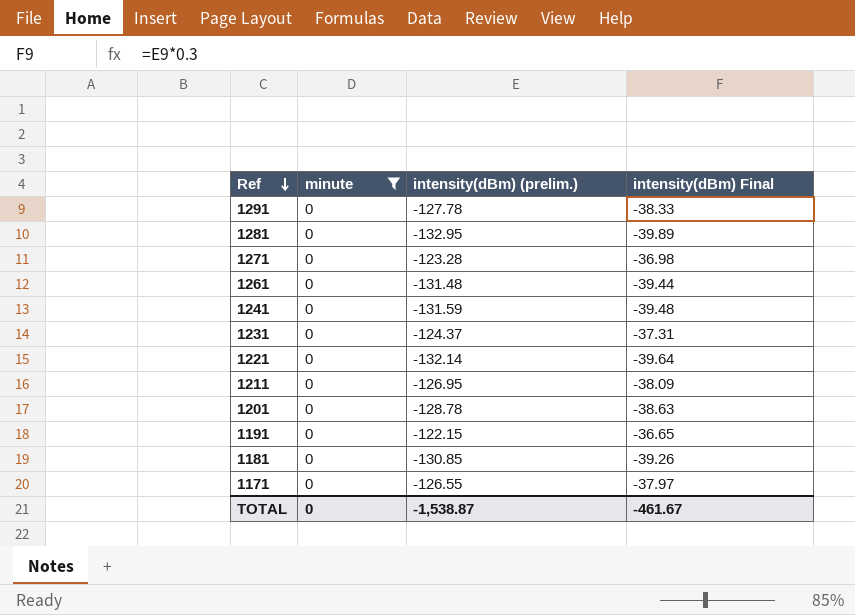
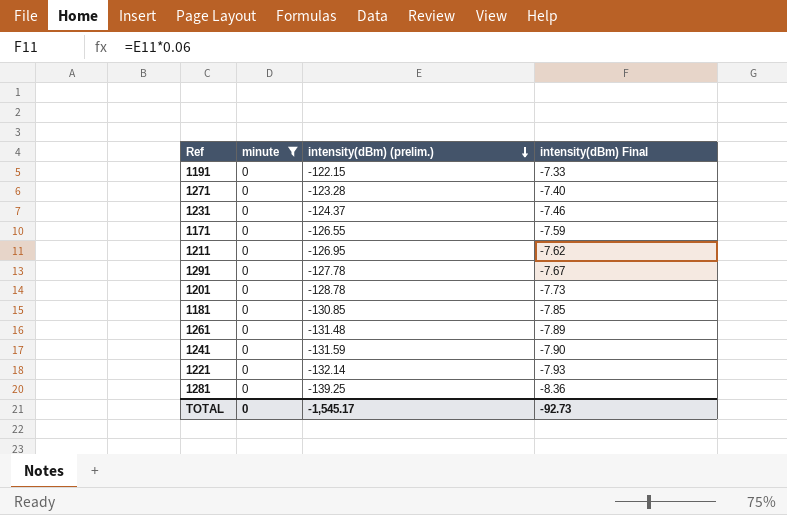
row order: Ref descending -> intensity(dBm) (prelim.) descending
column intensity(dBm) Final | formula: [intensity(dBm) (prelim.)] * 0.3 -> [intensity(dBm) (prelim.)] * 0.06
1281 | intensity(dBm) (prelim.): -132.95 -> -139.25
TOTAL | intensity(dBm) (prelim.): -1,538.87 -> -1,545.17
TOTAL | intensity(dBm) Final: -461.67 -> -92.73

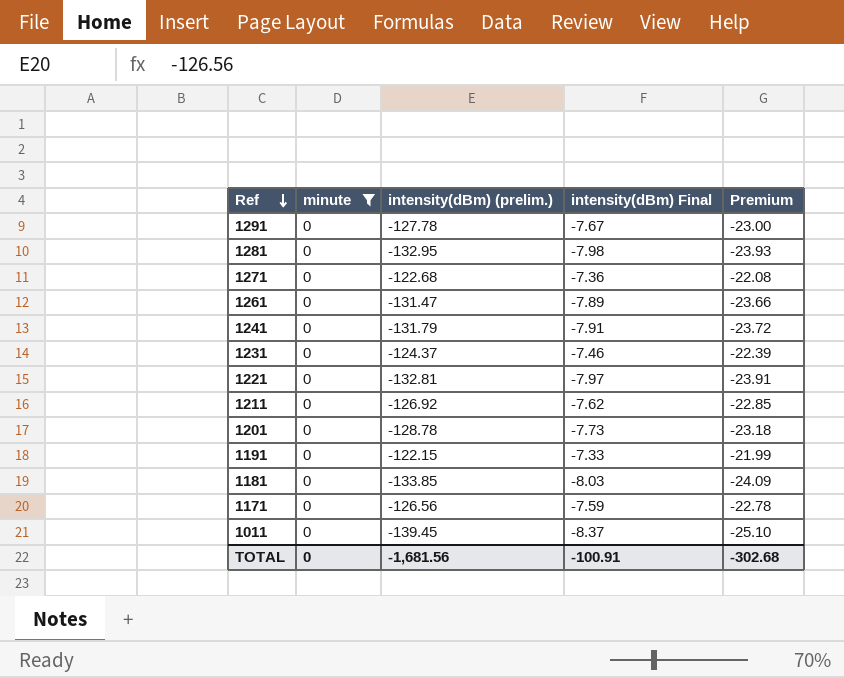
row order: intensity(dBm) (prelim.) descending -> Ref descending
column Premium | formula: none -> [intensity(dBm) (prelim.)] * 0.18
1281 | intensity(dBm) (prelim.): -139.25 -> -132.95
1281 | intensity(dBm) Final: -8.36 -> -7.98
1271 | intensity(dBm) (prelim.): -123.28 -> -122.68
1271 | intensity(dBm) Final: -7.40 -> -7.36
1261 | intensity(dBm) (prelim.): -131.48 -> -131.47
1241 | intensity(dBm) (prelim.): -131.59 -> -131.79
1241 | intensity(dBm) Final: -7.90 -> -7.91
1221 | intensity(dBm) (prelim.): -132.14 -> -132.81
1221 | intensity(dBm) Final: -7.93 -> -7.97
1211 | intensity(dBm) (prelim.): -126.95 -> -126.92
1181 | intensity(dBm) (prelim.): -130.85 -> -133.85
1181 | intensity(dBm) Final: -7.85 -> -8.03
1171 | intensity(dBm) (prelim.): -126.55 -> -126.56
row 1011: none -> 0 | -139.45 | -8.37 | -25.10
TOTAL | intensity(dBm) (prelim.): -1,545.17 -> -1,681.56
TOTAL | intensity(dBm) Final: -92.73 -> -100.91

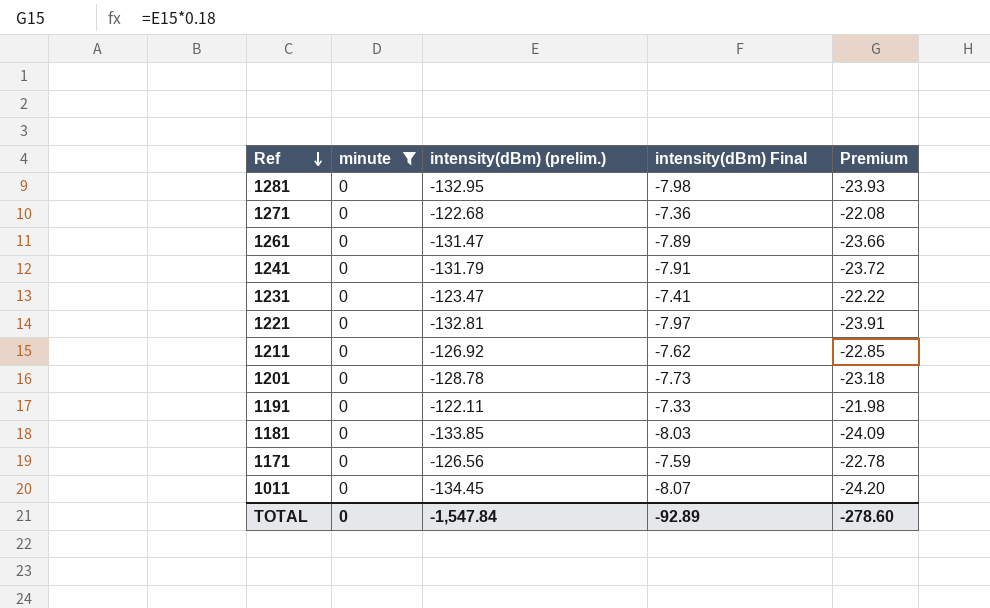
row 1291: 0 | -127.78 | -7.67 | -23.00 -> none
1231 | intensity(dBm) (prelim.): -124.37 -> -123.47
1231 | intensity(dBm) Final: -7.46 -> -7.41
1231 | Premium: -22.39 -> -22.22
1191 | intensity(dBm) (prelim.): -122.15 -> -122.11
1191 | Premium: -21.99 -> -21.98
1011 | intensity(dBm) (prelim.): -139.45 -> -134.45
1011 | intensity(dBm) Final: -8.37 -> -8.07
1011 | Premium: -25.10 -> -24.20
TOTAL | intensity(dBm) (prelim.): -1,681.56 -> -1,547.84
TOTAL | intensity(dBm) Final: -100.91 -> -92.89
TOTAL | Premium: -302.68 -> -278.60

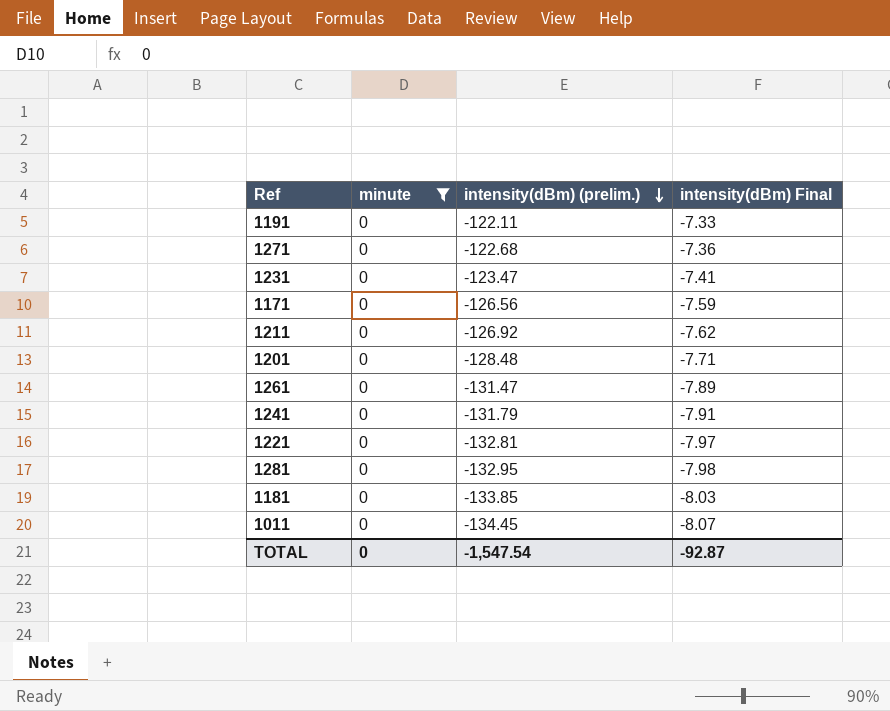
row order: Ref descending -> intensity(dBm) (prelim.) descending
column Premium | formula: [intensity(dBm) (prelim.)] * 0.18 -> none
1201 | intensity(dBm) (prelim.): -128.78 -> -128.48
1201 | intensity(dBm) Final: -7.73 -> -7.71
TOTAL | intensity(dBm) (prelim.): -1,547.84 -> -1,547.54
TOTAL | intensity(dBm) Final: -92.89 -> -92.87

